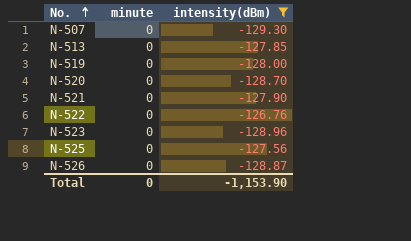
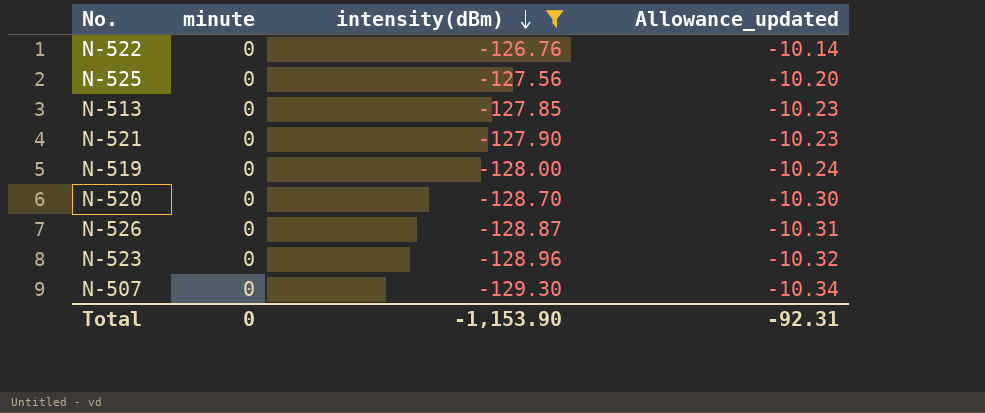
row order: No. ascending -> intensity(dBm) descending
column Allowance_updated | formula: none -> [intensity(dBm)] * 0.08

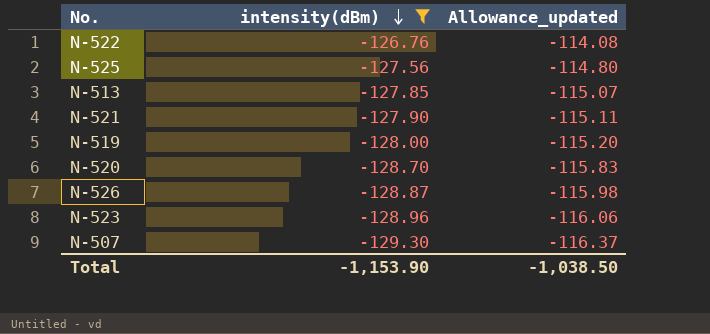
column minute | position: 2 -> none
column Allowance_updated | formula: [intensity(dBm)] * 0.08 -> [intensity(dBm)] * 0.9
Total | Allowance_updated: -92.31 -> -1,038.50

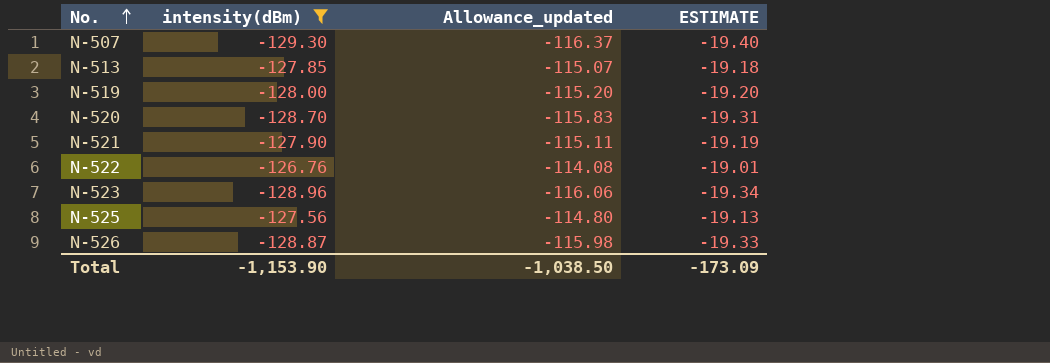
row order: intensity(dBm) descending -> No. ascending
column ESTIMATE | formula: none -> [intensity(dBm)] * 0.15

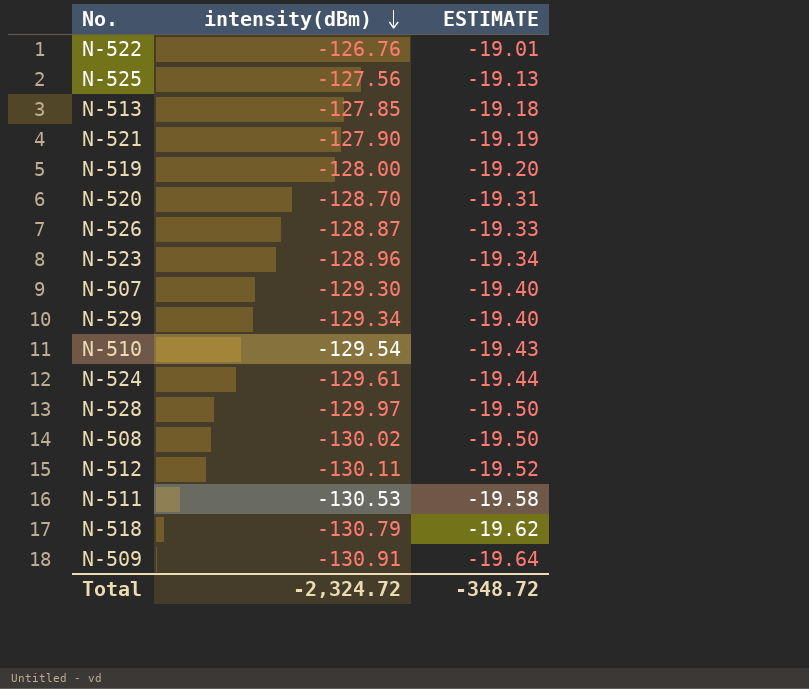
filter: intensity(dBm) >= -129.30 -> none
row order: No. ascending -> intensity(dBm) descending
column Allowance_updated | formula: [intensity(dBm)] * 0.9 -> none
Total | intensity(dBm): -1,153.90 -> -2,324.72
Total | ESTIMATE: -173.09 -> -348.72

